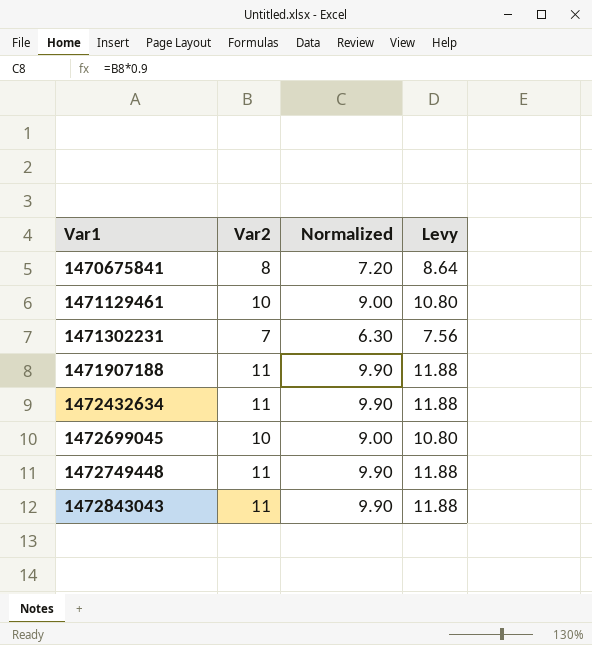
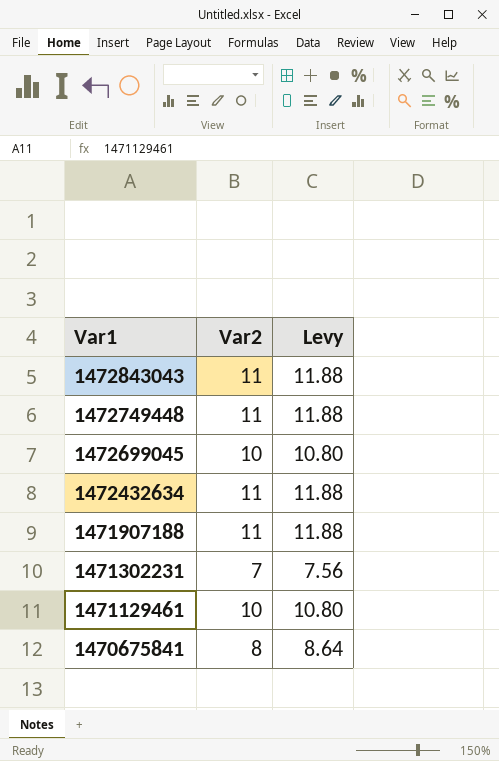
row order: Var1 ascending -> Var1 descending
column Normalized | formula: [Var2] * 0.9 -> none

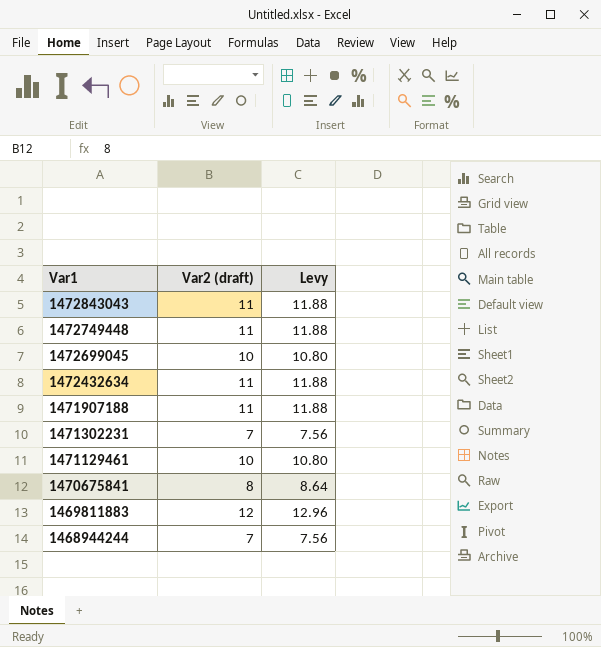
column name: Var2 -> Var2 (draft)
row 1469811883: none -> 12 | 12.96
row 1468944244: none -> 7 | 7.56

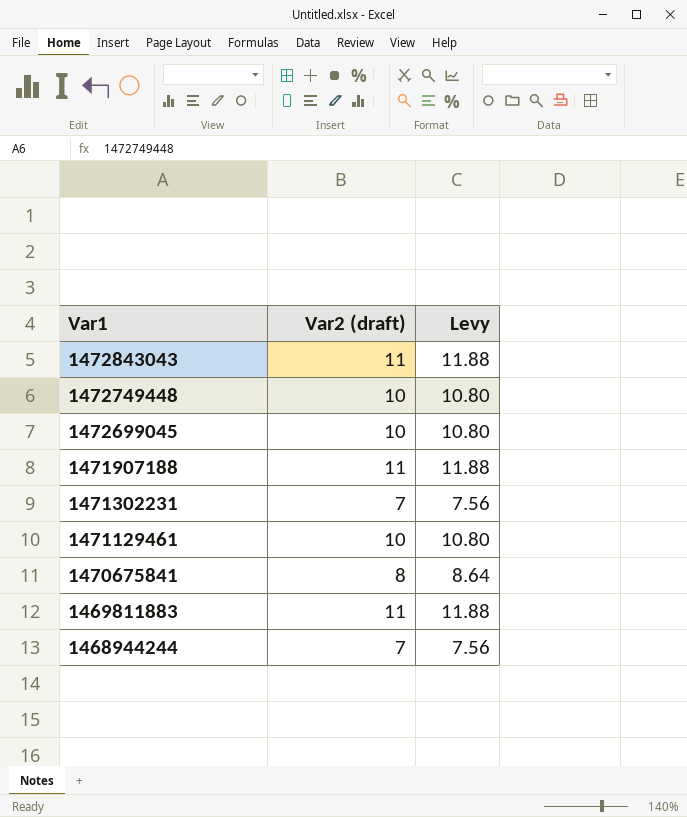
row 1472432634: 11 | 11.88 -> none
1472749448 | Var2 (draft): 11 -> 10
1472749448 | Levy: 11.88 -> 10.80
1469811883 | Var2 (draft): 12 -> 11
1469811883 | Levy: 12.96 -> 11.88

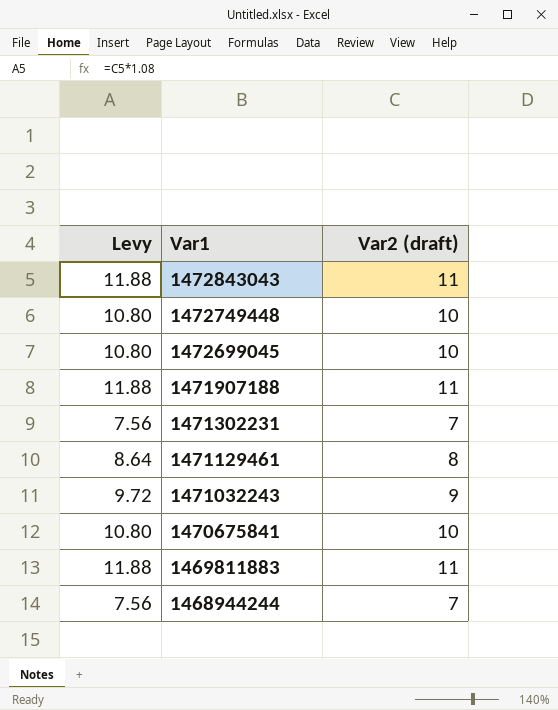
column Levy | position: 3 -> 1
1471129461 | Levy: 10.80 -> 8.64
1471129461 | Var2 (draft): 10 -> 8
row 1471032243: none -> 9.72 | 9
1470675841 | Levy: 8.64 -> 10.80
1470675841 | Var2 (draft): 8 -> 10

